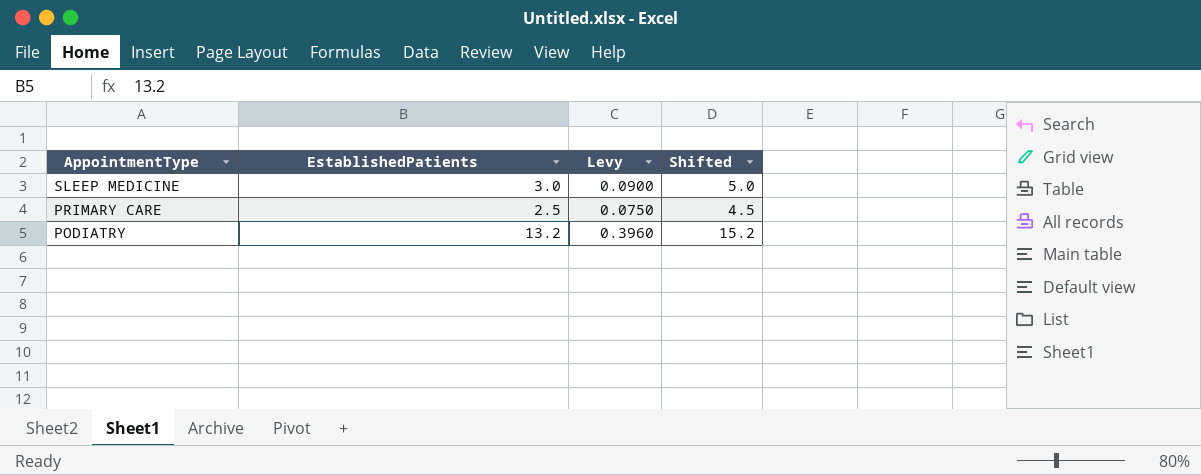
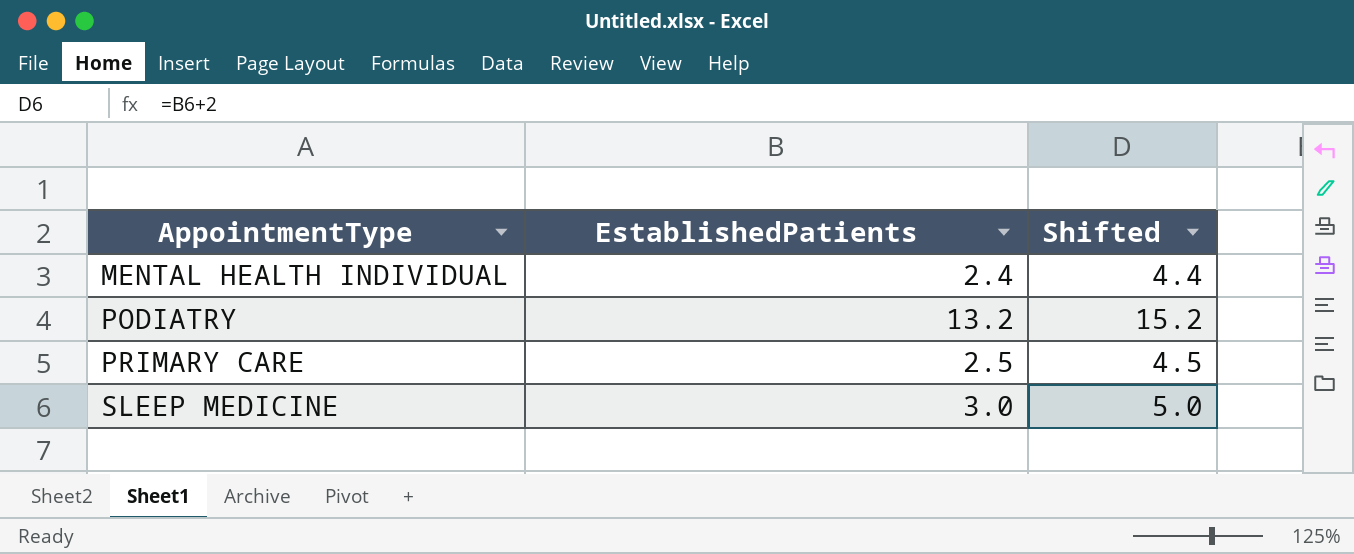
row order: AppointmentType descending -> AppointmentType ascending
column Levy | formula: [EstablishedPatients] * 0.03 -> none
row MENTAL HEALTH INDIVIDUAL: none -> 2.4 | 4.4

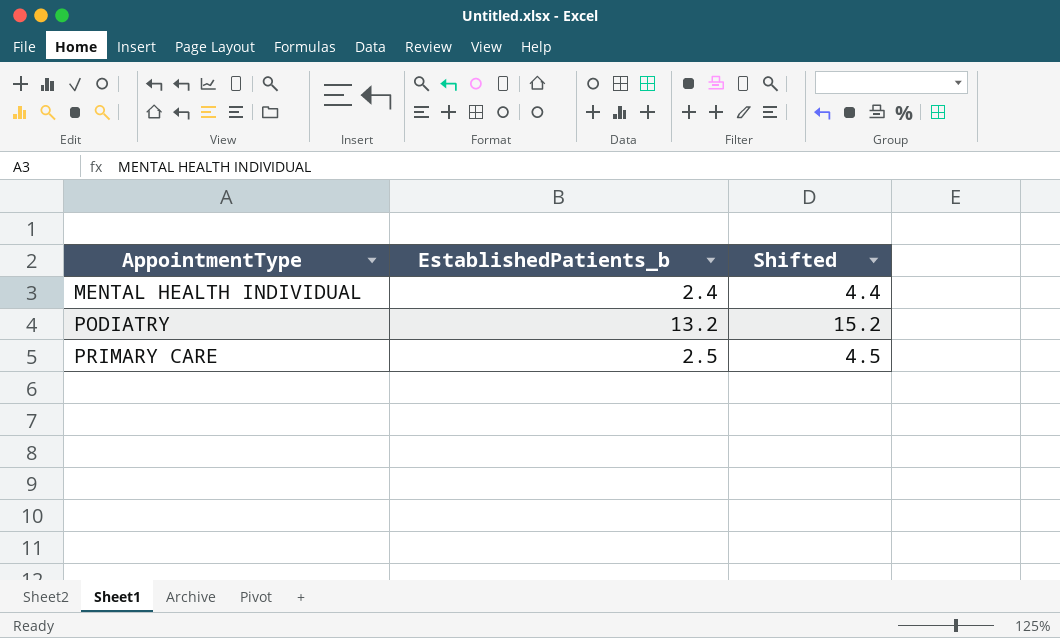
column name: EstablishedPatients -> EstablishedPatients_b
row SLEEP MEDICINE: 3.0 | 5.0 -> none

